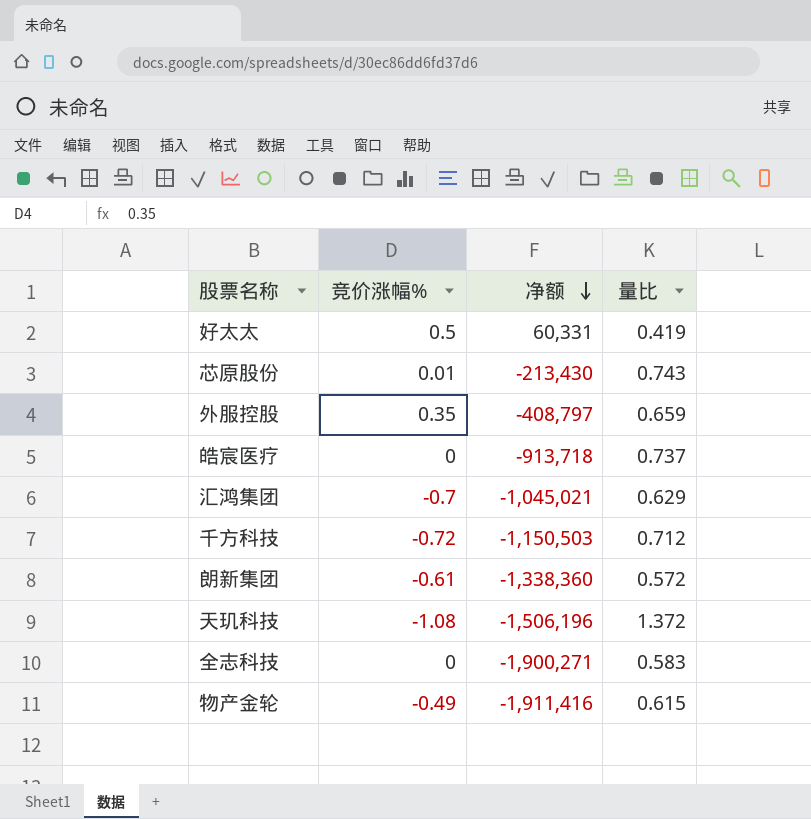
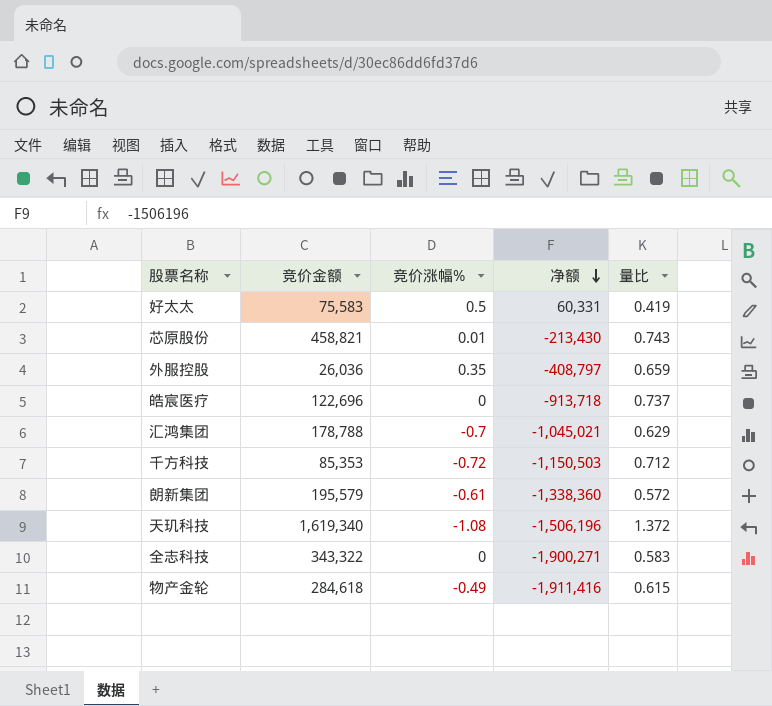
column 竞价金额 | position: none -> 2

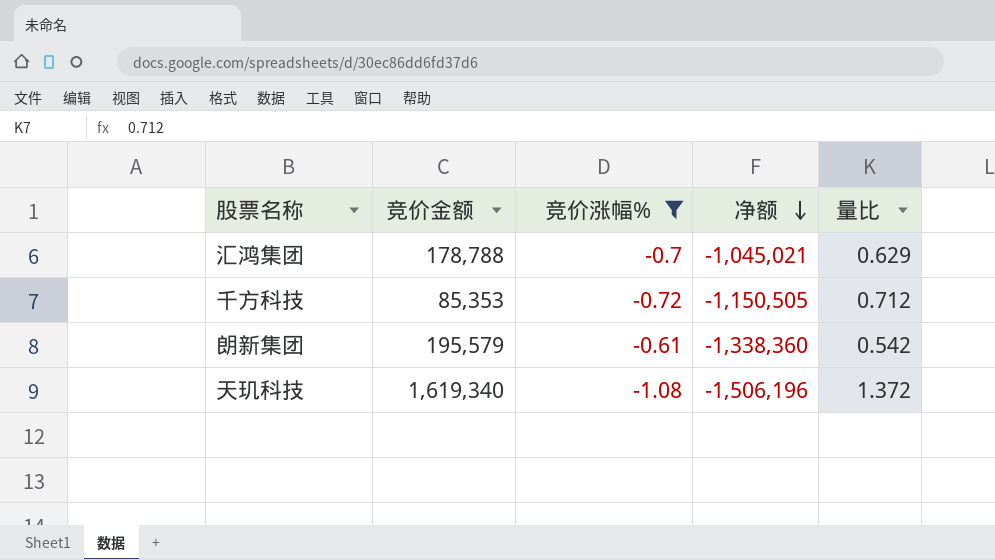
filter: none -> 竞价涨幅% <= -0.61
千方科技 | 净额: -1,150,503 -> -1,150,505
朗新集团 | 量比: 0.572 -> 0.542

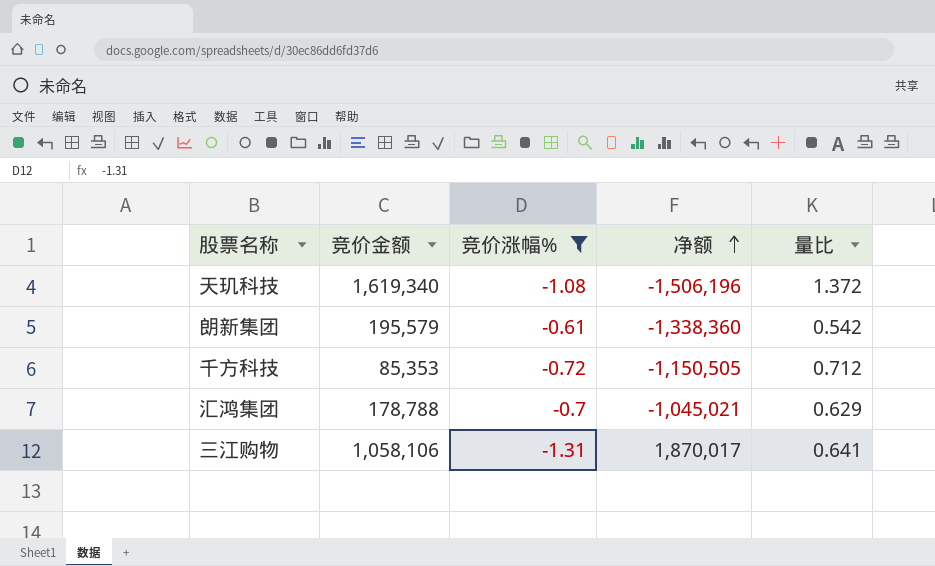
row order: 净额 descending -> 净额 ascending
row 三江购物: none -> 1,058,106 | -1.31 | 1,870,017 | 0.641

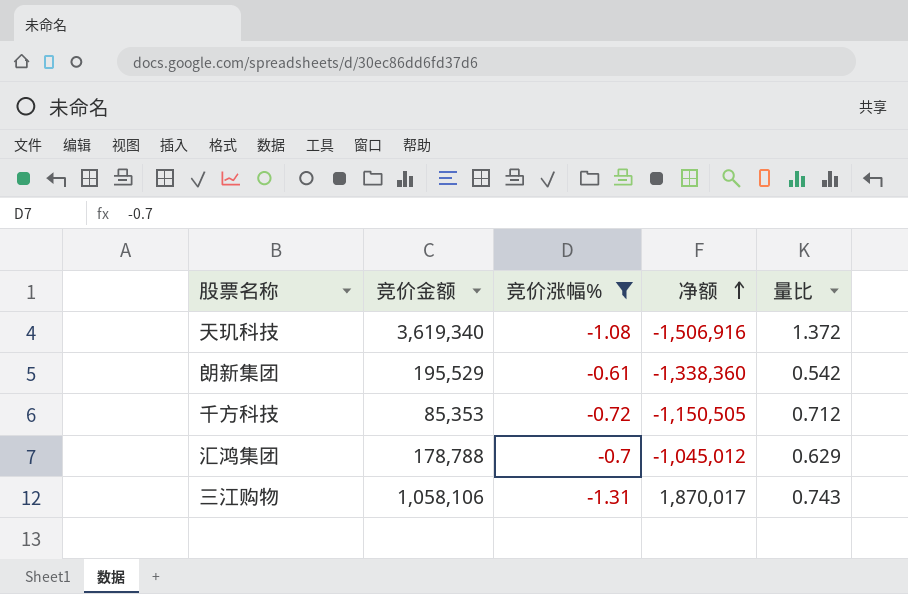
天玑科技 | 竞价金额: 1,619,340 -> 3,619,340
天玑科技 | 净额: -1,506,196 -> -1,506,916
朗新集团 | 竞价金额: 195,579 -> 195,529
汇鸿集团 | 净额: -1,045,021 -> -1,045,012
三江购物 | 量比: 0.641 -> 0.743

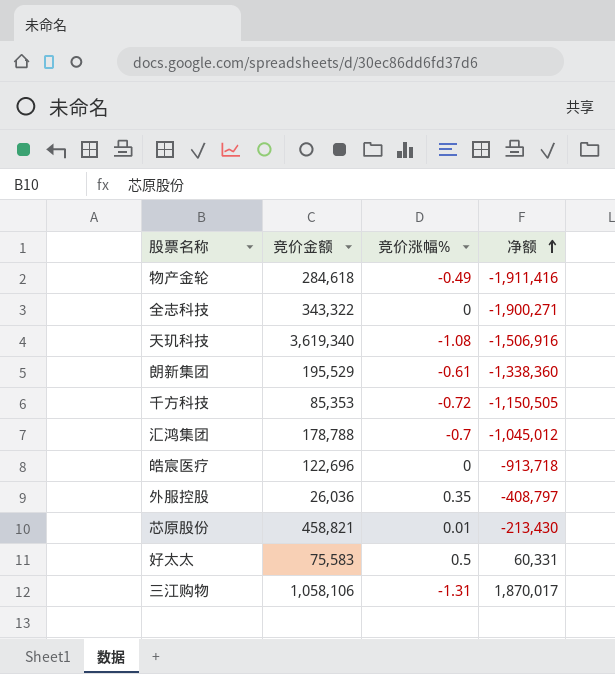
filter: 竞价涨幅% <= -0.61 -> none
column 量比 | position: 5 -> none

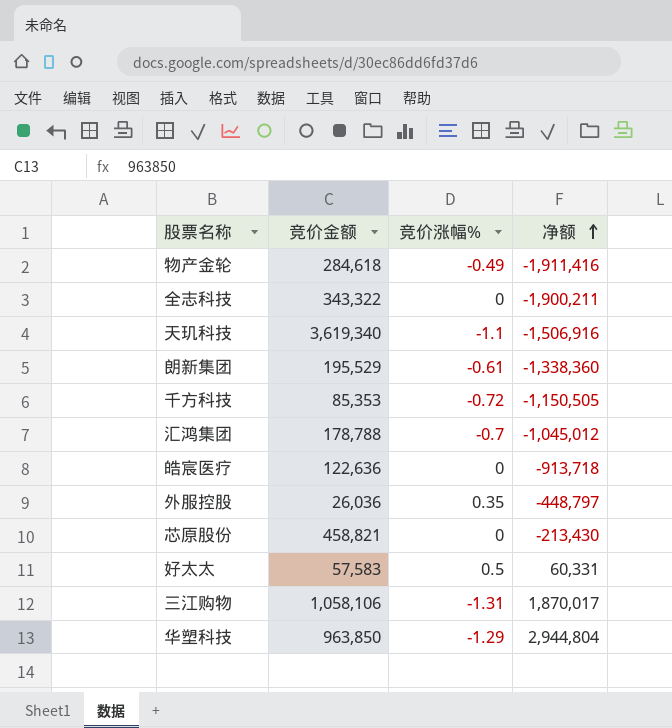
全志科技 | 净额: -1,900,271 -> -1,900,211
天玑科技 | 竞价涨幅%: -1.08 -> -1.1
皓宸医疗 | 竞价金额: 122,696 -> 122,636
外服控股 | 净额: -408,797 -> -448,797
芯原股份 | 竞价涨幅%: 0.01 -> 0
好太太 | 竞价金额: 75,583 -> 57,583
row 华塑科技: none -> 963,850 | -1.29 | 2,944,804

